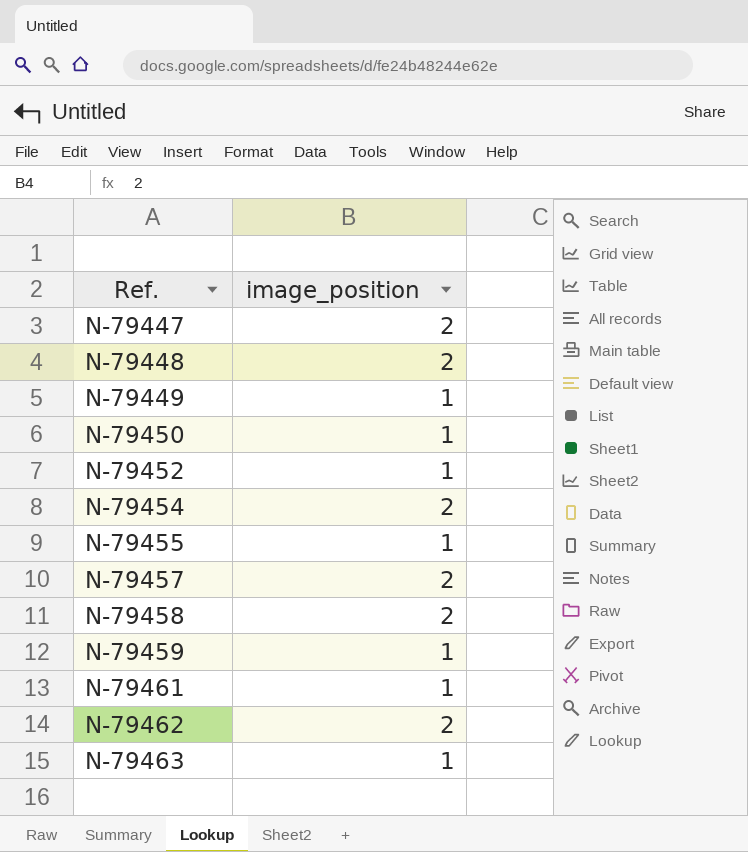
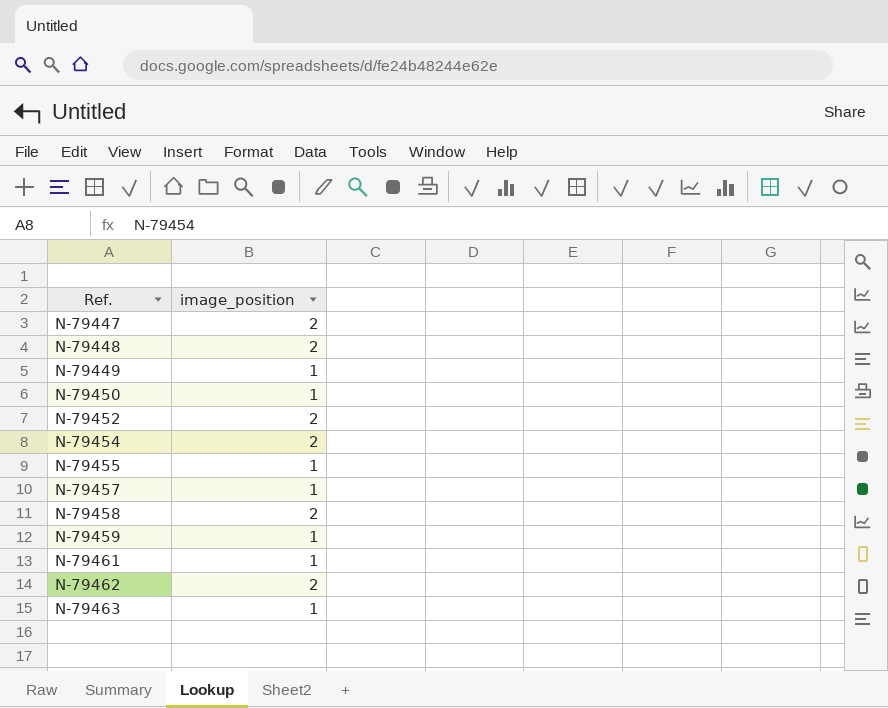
N-79452 | image_position: 1 -> 2
N-79457 | image_position: 2 -> 1

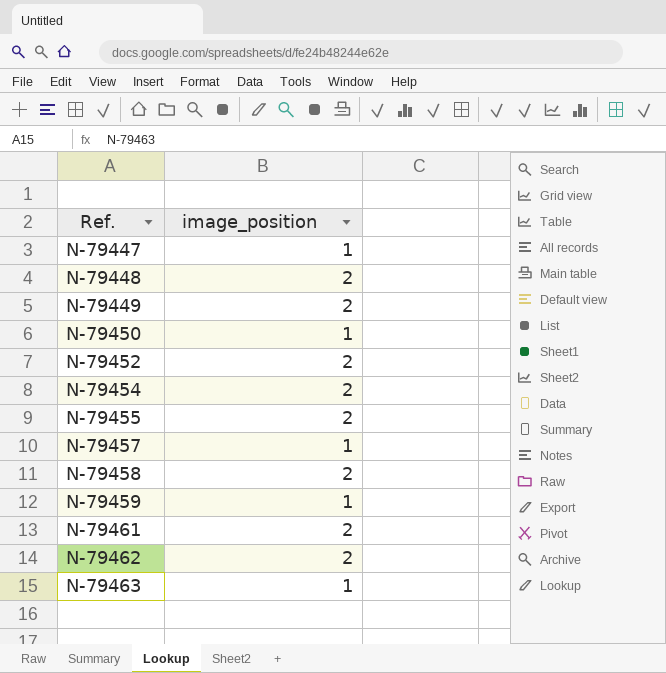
N-79447 | image_position: 2 -> 1
N-79449 | image_position: 1 -> 2
N-79455 | image_position: 1 -> 2
N-79461 | image_position: 1 -> 2

